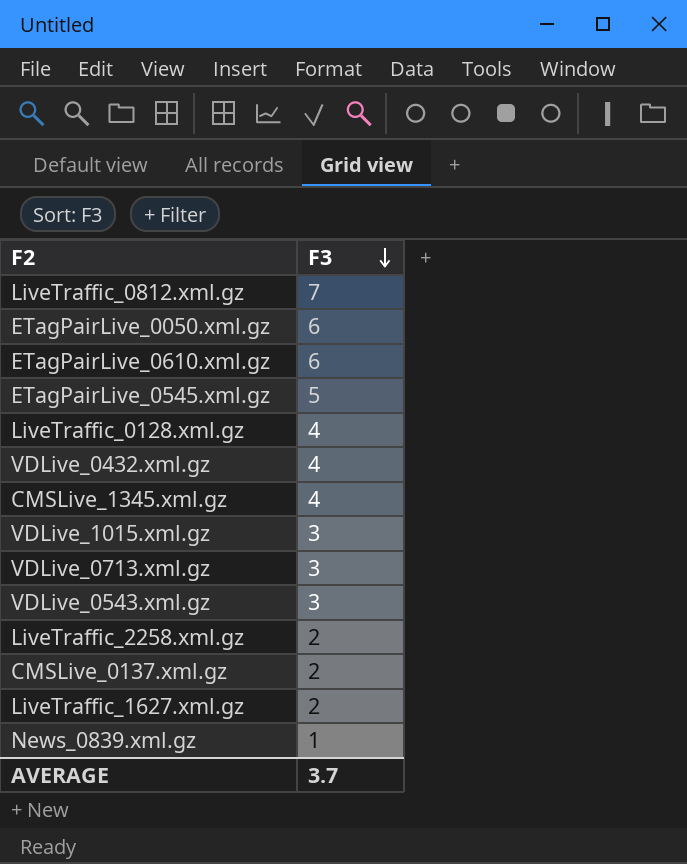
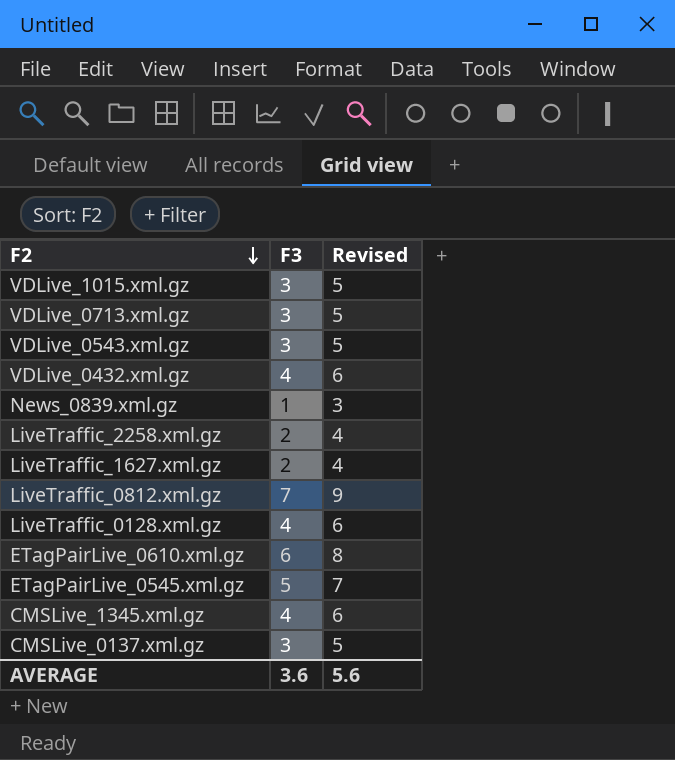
row order: F3 descending -> F2 descending
column Revised | formula: none -> [F3] + 2
row ETagPairLive_0050.xml.gz: 6 -> none
CMSLive_0137.xml.gz | F3: 2 -> 3
AVERAGE | F3: 3.7 -> 3.6

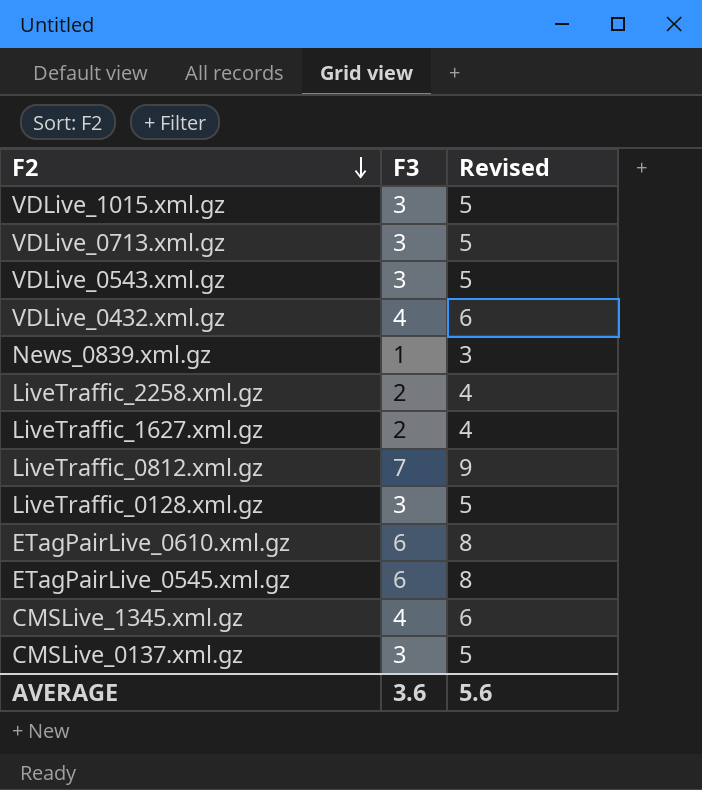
LiveTraffic_0128.xml.gz | F3: 4 -> 3
LiveTraffic_0128.xml.gz | Revised: 6 -> 5
ETagPairLive_0545.xml.gz | F3: 5 -> 6
ETagPairLive_0545.xml.gz | Revised: 7 -> 8

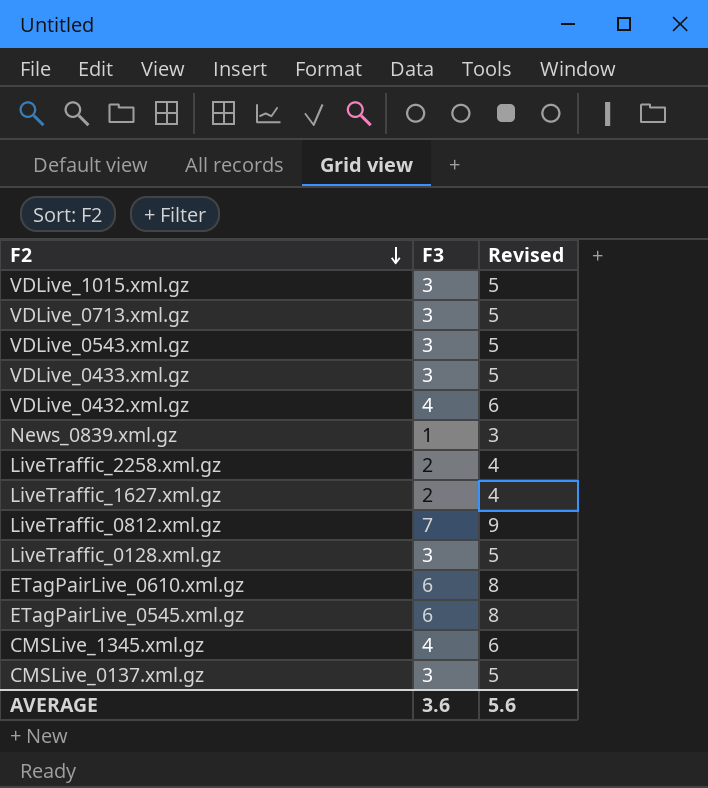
row VDLive_0433.xml.gz: none -> 3 | 5

